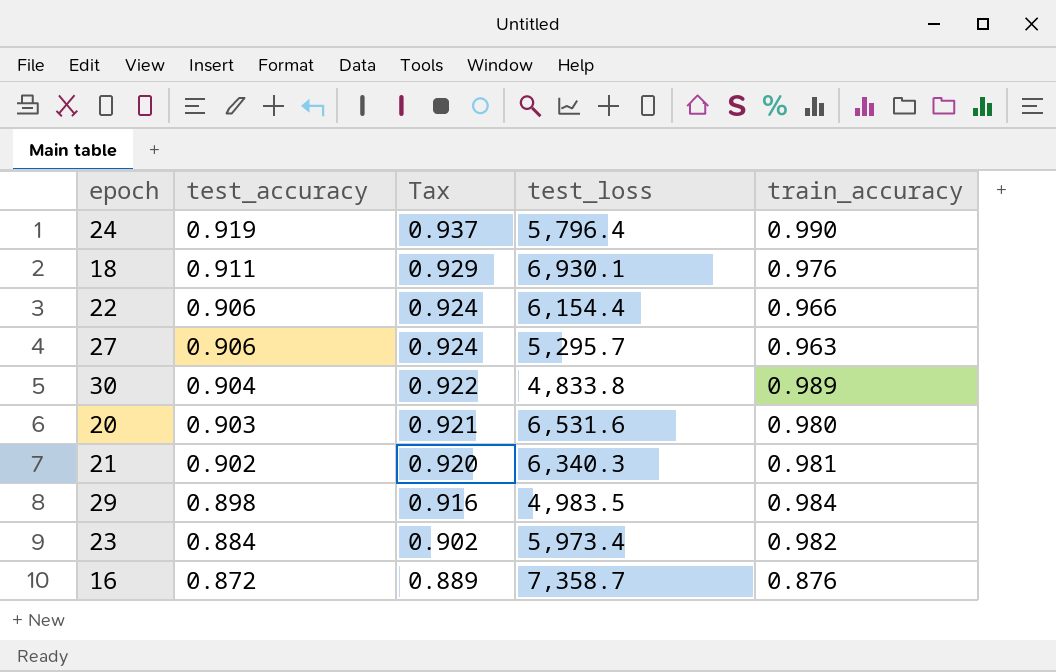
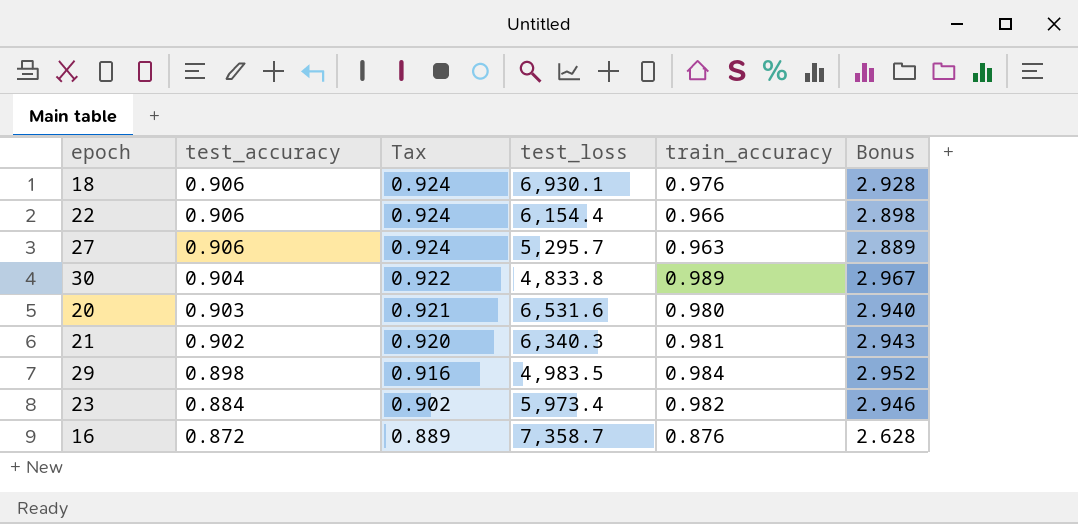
column Bonus | formula: none -> [train_accuracy] * 3
row 24: 0.919 | 0.937 | 5,796.4 | 0.990 -> none
18 | test_accuracy: 0.911 -> 0.906
18 | Tax: 0.929 -> 0.924

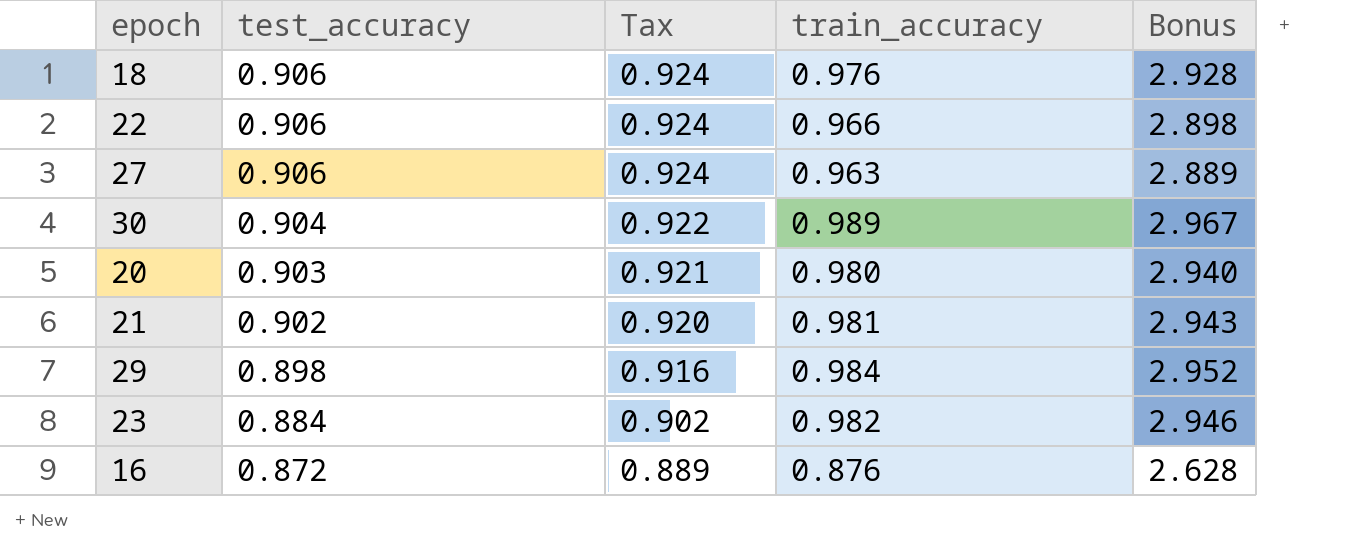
column test_loss | position: 4 -> none

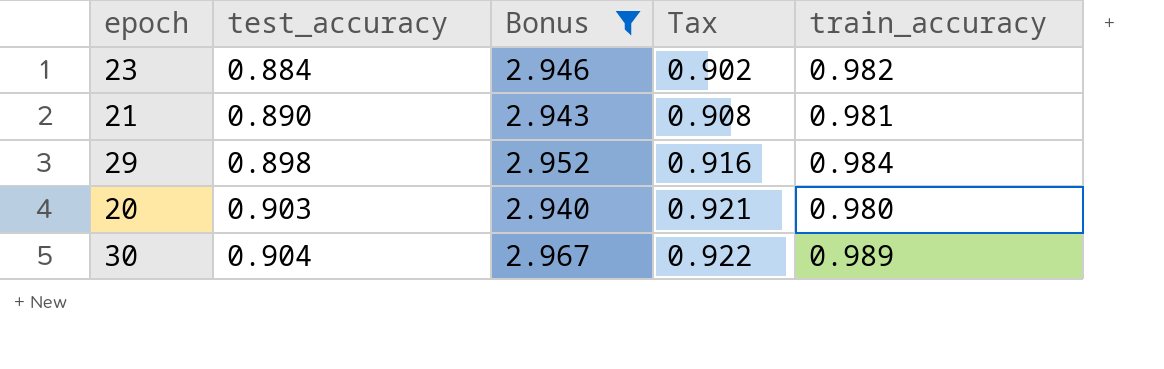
filter: none -> Bonus >= 2.940
row order: test_accuracy descending -> test_accuracy ascending
column Bonus | position: 5 -> 3
21 | test_accuracy: 0.902 -> 0.890
21 | Tax: 0.920 -> 0.908

